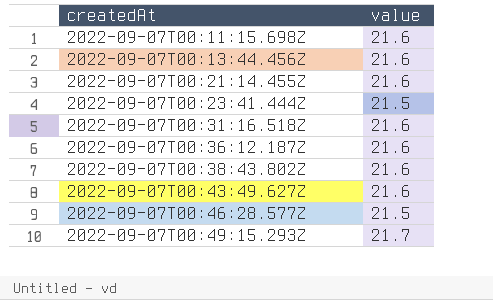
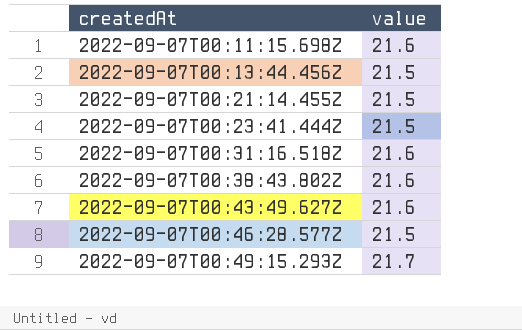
row 2022-09-07T00:36:12.187Z: 21.6 -> none
2022-09-07T00:13:44.456Z | value: 21.6 -> 21.5
2022-09-07T00:21:14.455Z | value: 21.6 -> 21.5

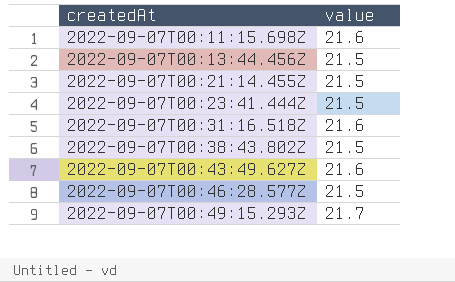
2022-09-07T00:38:43.802Z | value: 21.6 -> 21.5

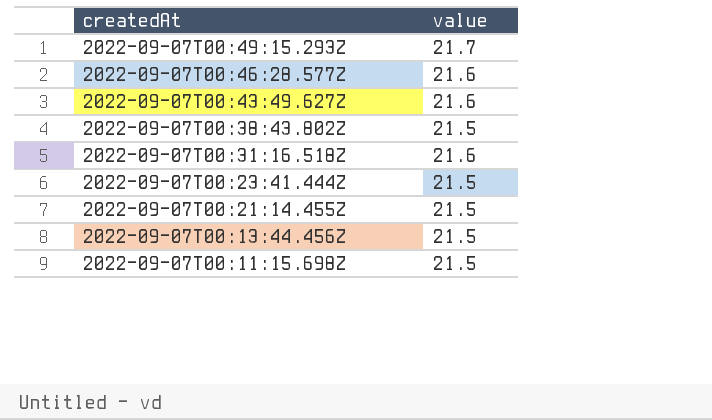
row order: createdAt ascending -> createdAt descending
2022-09-07T00:46:28.577Z | value: 21.5 -> 21.6
2022-09-07T00:11:15.698Z | value: 21.6 -> 21.5

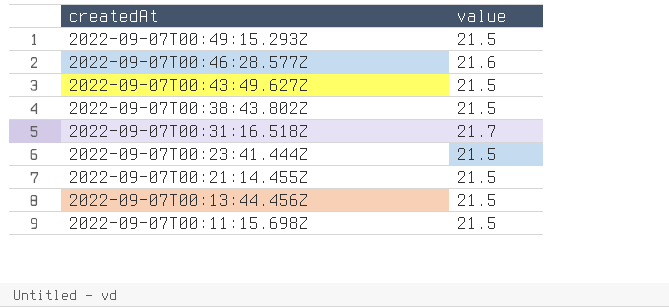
2022-09-07T00:49:15.293Z | value: 21.7 -> 21.5
2022-09-07T00:43:49.627Z | value: 21.6 -> 21.5
2022-09-07T00:31:16.518Z | value: 21.6 -> 21.7

